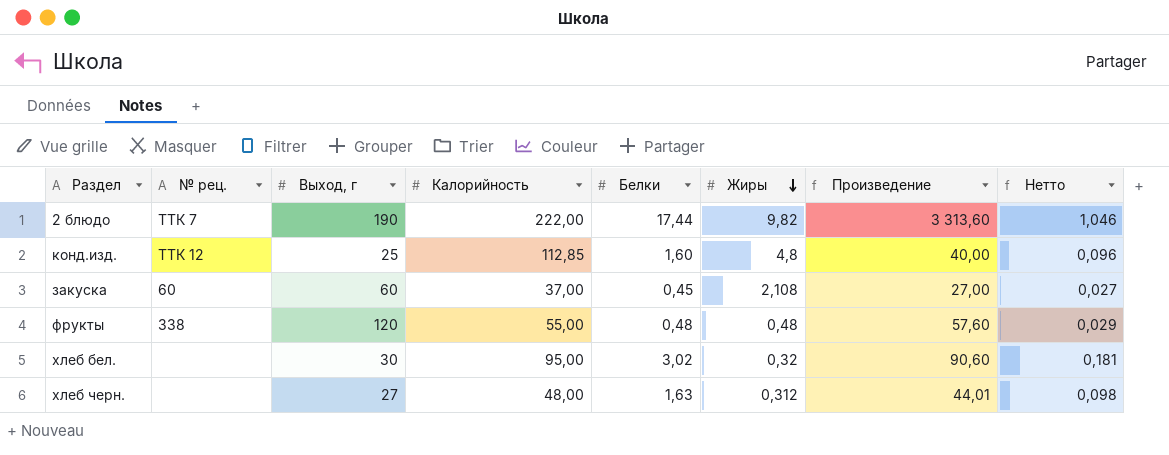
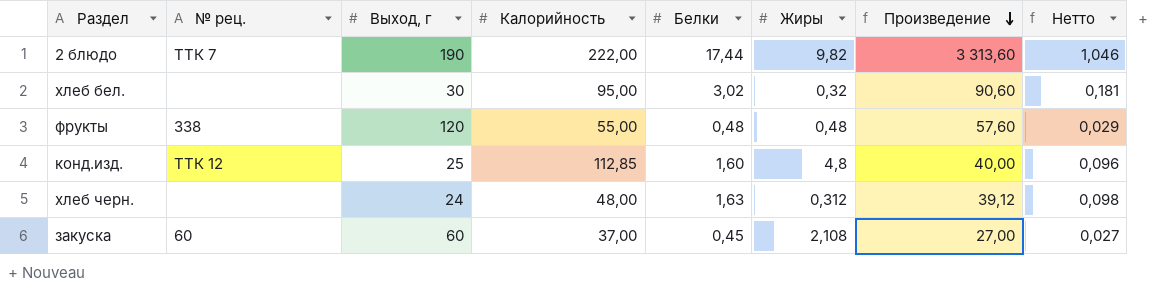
row order: Жиры descending -> Произведение descending
хлеб черн. | Выход, г: 27 -> 24
хлеб черн. | Произведение: 44,01 -> 39,12

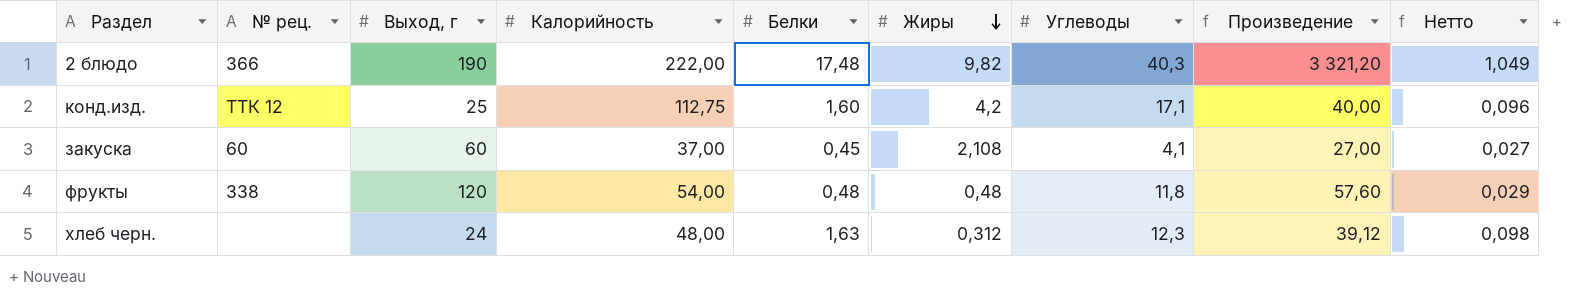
row order: Произведение descending -> Жиры descending
column Углеводы | position: none -> 7
row хлеб бел.: none | 30 | 95,00 | 3,02 | 0,32 | 90,60 | 0,181 -> none
2 блюдо | № рец.: ТТК 7 -> 366
2 блюдо | Белки: 17,44 -> 17,48
2 блюдо | Произведение: 3 313,60 -> 3 321,20
2 блюдо | Нетто: 1,046 -> 1,049
конд.изд. | Калорийность: 112,85 -> 112,75
конд.изд. | Жиры: 4,8 -> 4,2
фрукты | Калорийность: 55,00 -> 54,00

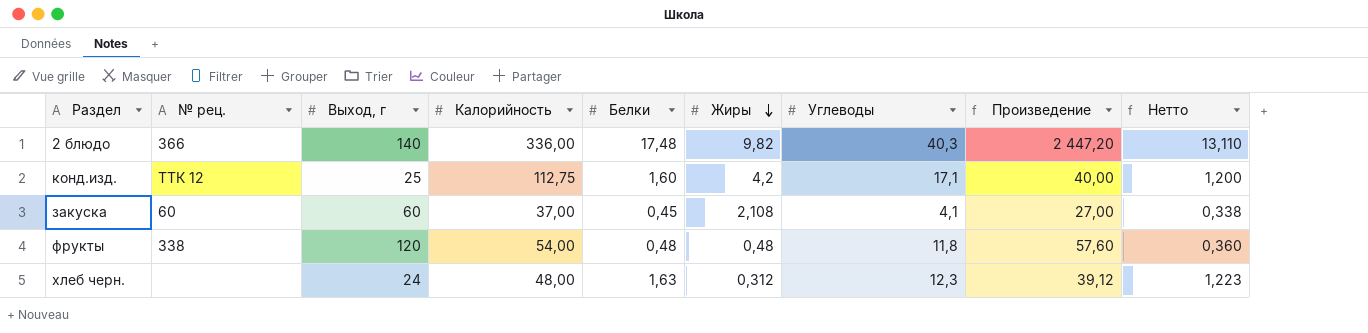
column Нетто | formula: [Белки] * 0,06 -> [Белки] * 0,75
2 блюдо | Выход, г: 190 -> 140
2 блюдо | Калорийность: 222,00 -> 336,00
2 блюдо | Произведение: 3 321,20 -> 2 447,20

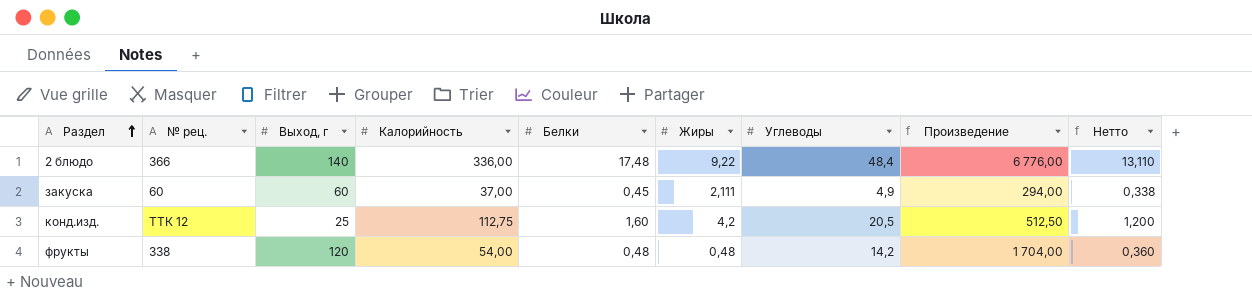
row order: Жиры descending -> Раздел ascending
column Произведение | formula: [Выход, г] * [Белки] -> [Выход, г] * [Углеводы]
row хлеб черн.: none | 24 | 48,00 | 1,63 | 0,312 | 12,3 | 39,12 | 1,223 -> none
2 блюдо | Жиры: 9,82 -> 9,22
2 блюдо | Углеводы: 40,3 -> 48,4
закуска | Жиры: 2,108 -> 2,111
закуска | Углеводы: 4,1 -> 4,9
конд.изд. | Углеводы: 17,1 -> 20,5
фрукты | Углеводы: 11,8 -> 14,2

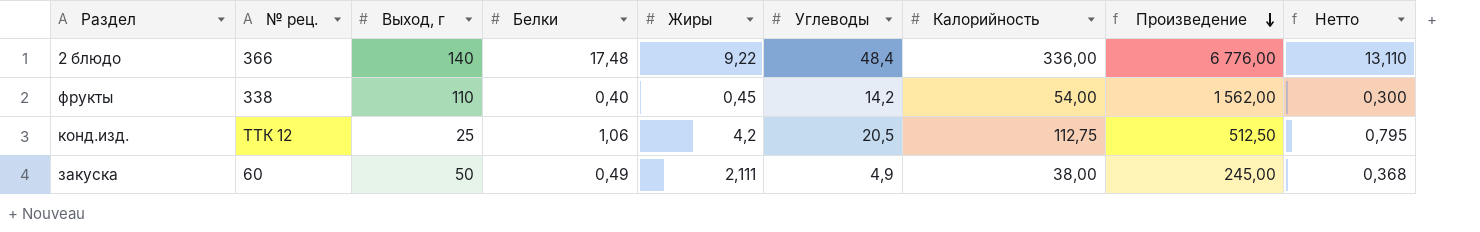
row order: Раздел ascending -> Произведение descending
column Калорийность | position: 4 -> 7
фрукты | Выход, г: 120 -> 110
фрукты | Белки: 0,48 -> 0,40
фрукты | Жиры: 0,48 -> 0,45
фрукты | Произведение: 1 704,00 -> 1 562,00
фрукты | Нетто: 0,360 -> 0,300
конд.изд. | Белки: 1,60 -> 1,06
конд.изд. | Нетто: 1,200 -> 0,795
закуска | Выход, г: 60 -> 50
закуска | Белки: 0,45 -> 0,49
закуска | Калорийность: 37,00 -> 38,00
закуска | Произведение: 294,00 -> 245,00
закуска | Нетто: 0,338 -> 0,368

